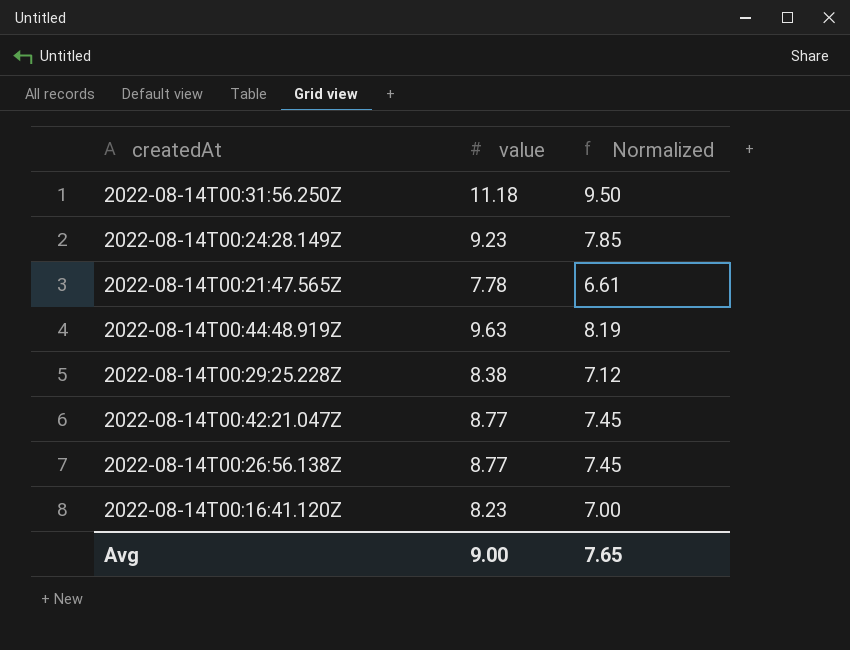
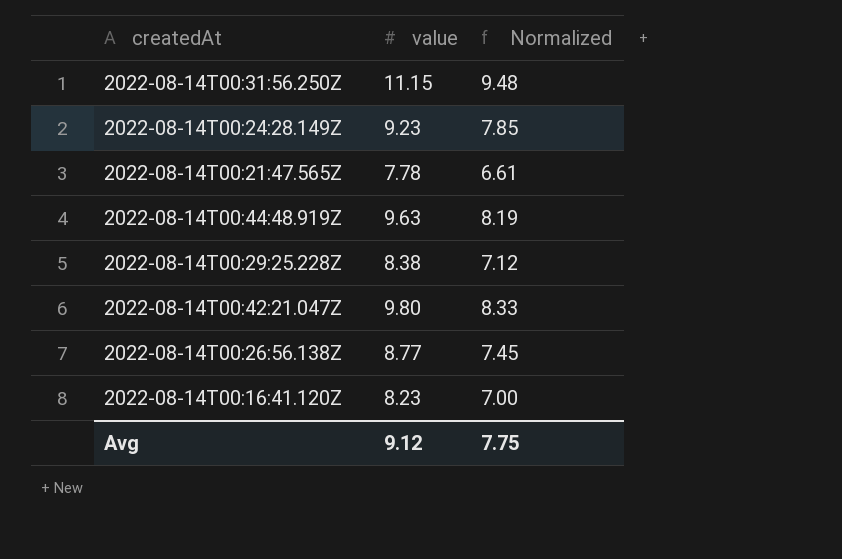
2022-08-14T00:31:56.250Z | value: 11.18 -> 11.15
2022-08-14T00:31:56.250Z | Normalized: 9.50 -> 9.48
2022-08-14T00:42:21.047Z | value: 8.77 -> 9.80
2022-08-14T00:42:21.047Z | Normalized: 7.45 -> 8.33
Avg | value: 9.00 -> 9.12
Avg | Normalized: 7.65 -> 7.75

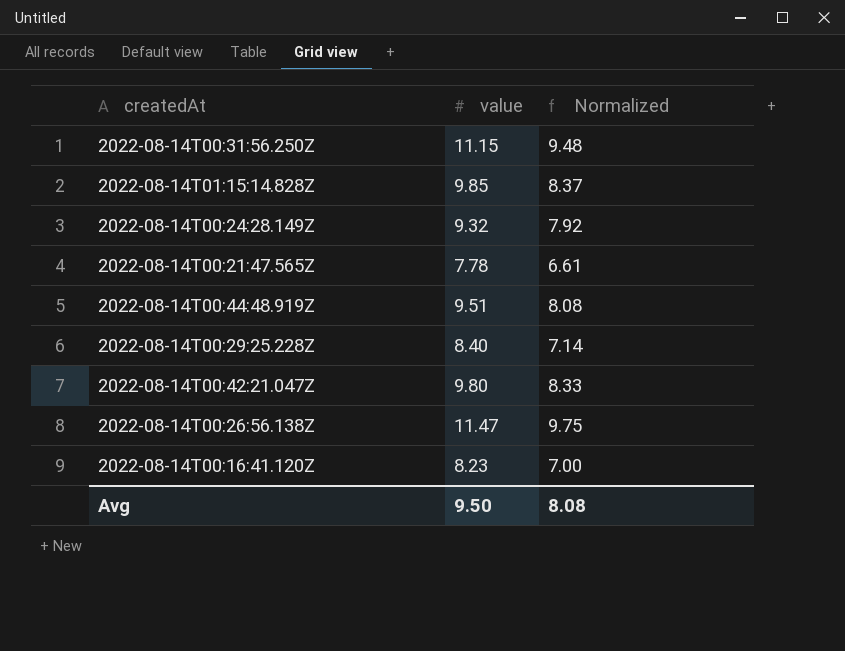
row 2022-08-14T01:15:14.828Z: none -> 9.85 | 8.37
2022-08-14T00:24:28.149Z | value: 9.23 -> 9.32
2022-08-14T00:24:28.149Z | Normalized: 7.85 -> 7.92
2022-08-14T00:44:48.919Z | value: 9.63 -> 9.51
2022-08-14T00:44:48.919Z | Normalized: 8.19 -> 8.08
2022-08-14T00:29:25.228Z | value: 8.38 -> 8.40
2022-08-14T00:29:25.228Z | Normalized: 7.12 -> 7.14
2022-08-14T00:26:56.138Z | value: 8.77 -> 11.47
2022-08-14T00:26:56.138Z | Normalized: 7.45 -> 9.75
Avg | value: 9.12 -> 9.50
Avg | Normalized: 7.75 -> 8.08

